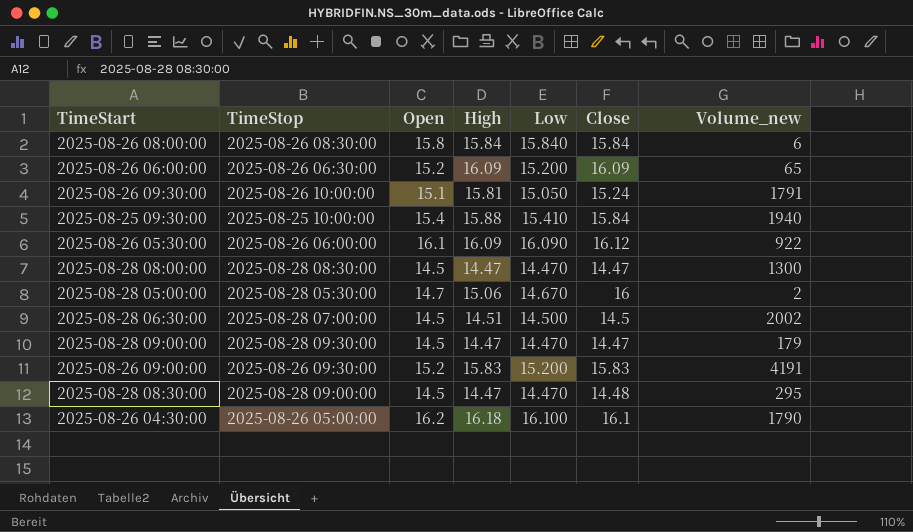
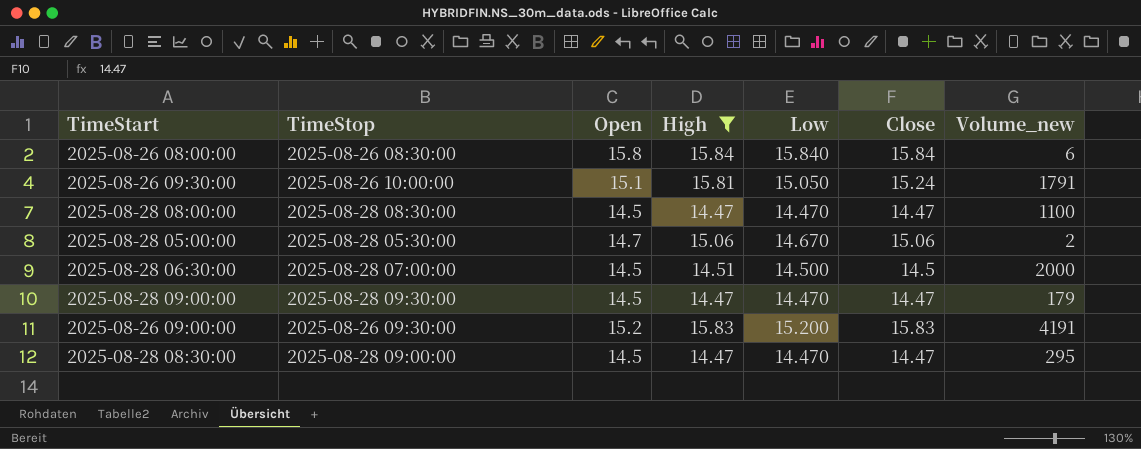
filter: none -> High <= 15.84
2025-08-28 08:00:00 | Volume_new: 1300 -> 1100
2025-08-28 05:00:00 | Close: 16 -> 15.06
2025-08-28 06:30:00 | Volume_new: 2002 -> 2000
2025-08-28 08:30:00 | Close: 14.48 -> 14.47

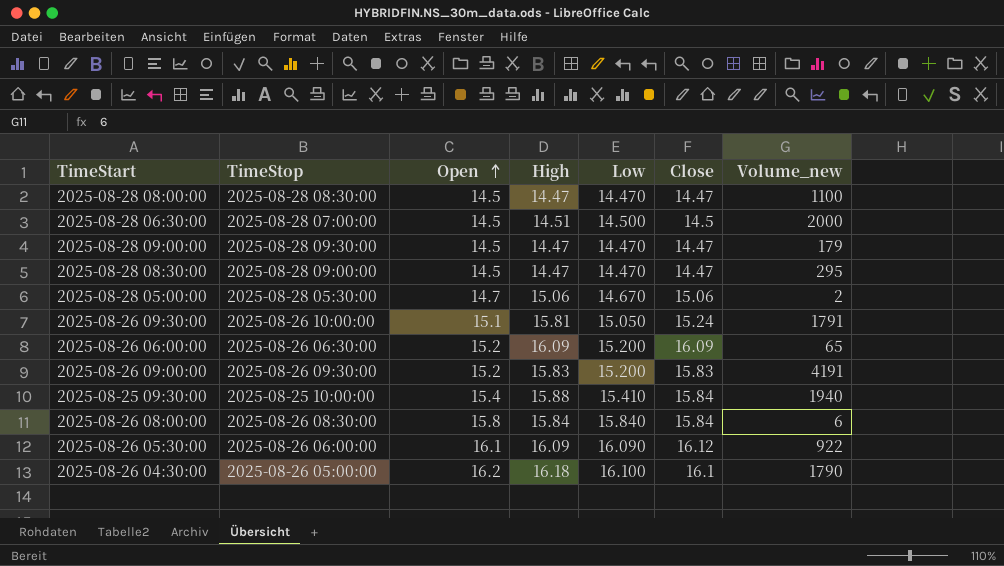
filter: High <= 15.84 -> none
row order: none -> Open ascending

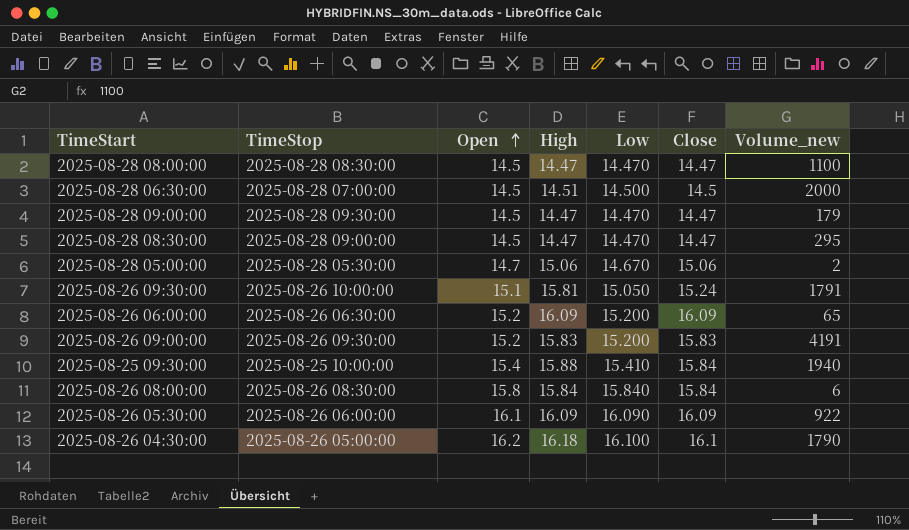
2025-08-26 05:30:00 | Close: 16.12 -> 16.09

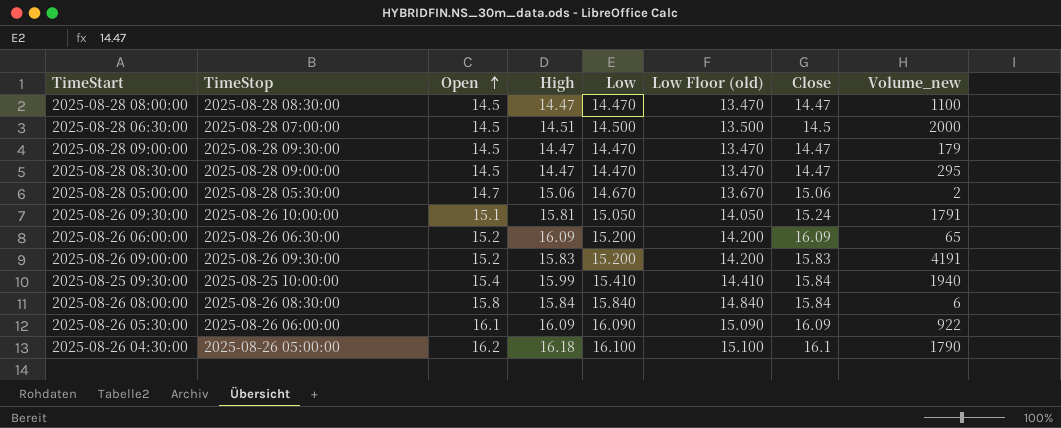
column Low Floor (old) | formula: none -> [Low] - 1
2025-08-25 09:30:00 | High: 15.88 -> 15.99

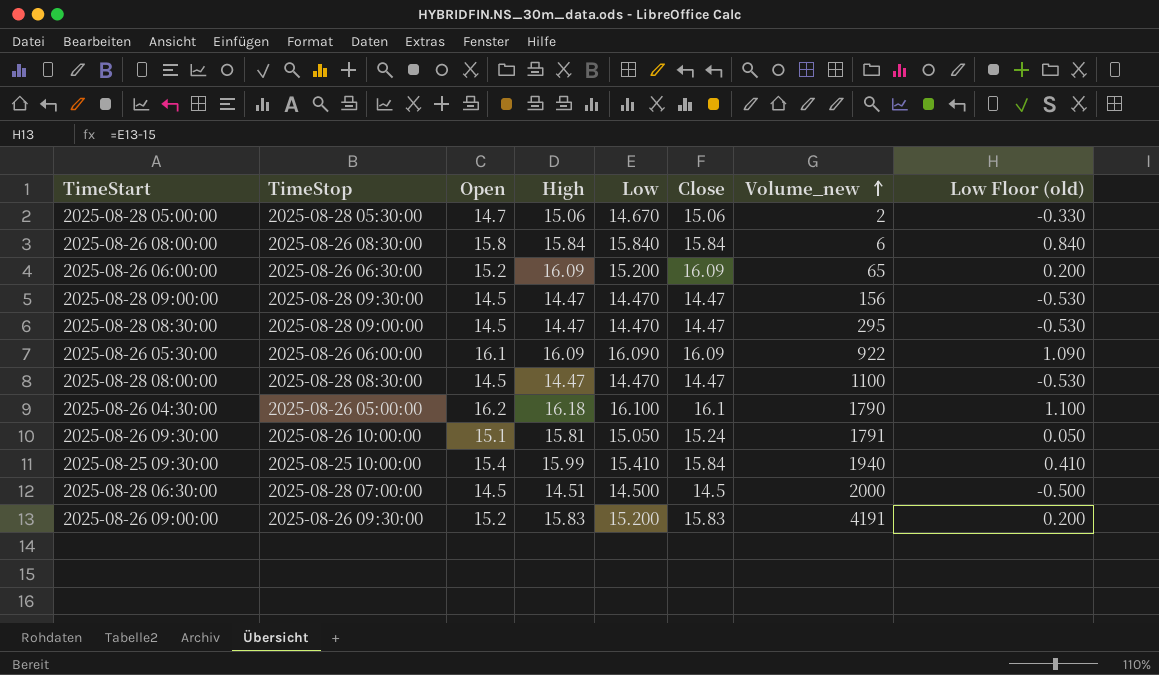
row order: Open ascending -> Volume_new ascending
column Low Floor (old) | formula: [Low] - 1 -> [Low] - 15
column Low Floor (old) | position: 6 -> 8
2025-08-28 09:00:00 | Volume_new: 179 -> 156

